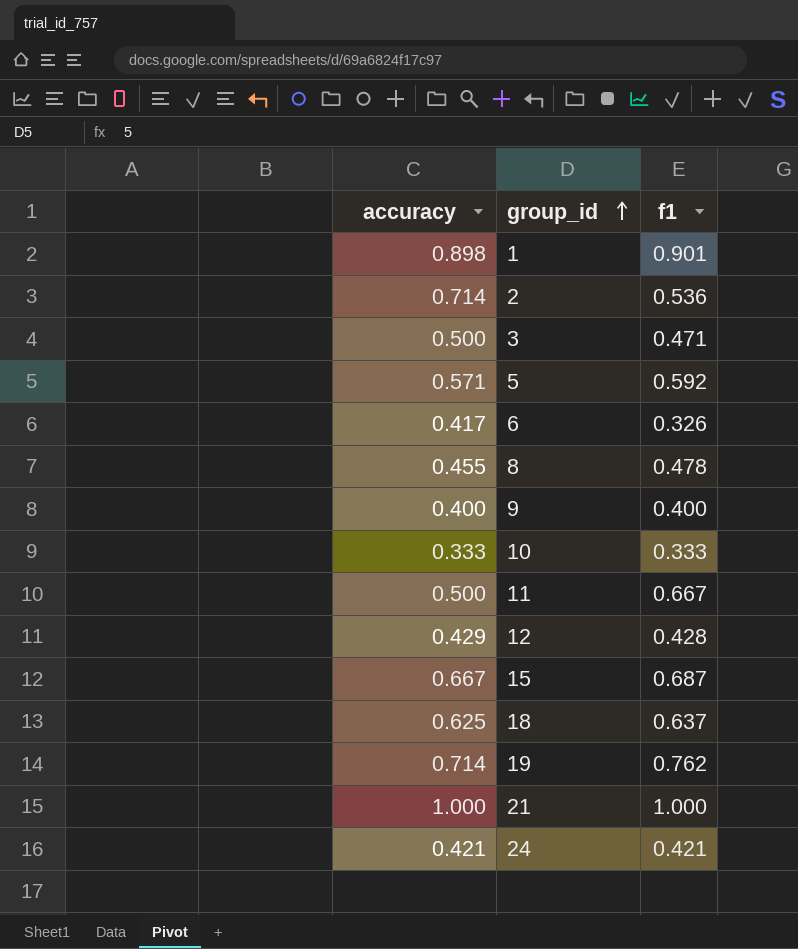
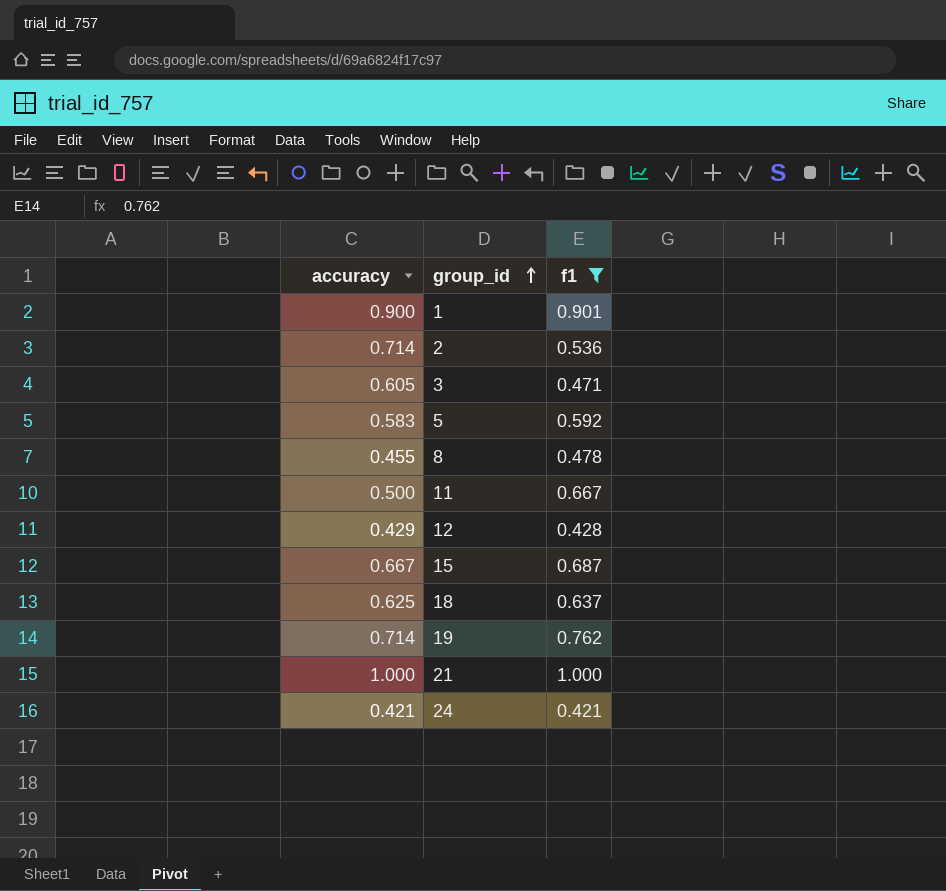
filter: none -> f1 >= 0.421
1 | accuracy: 0.898 -> 0.900
3 | accuracy: 0.500 -> 0.605
5 | accuracy: 0.571 -> 0.583

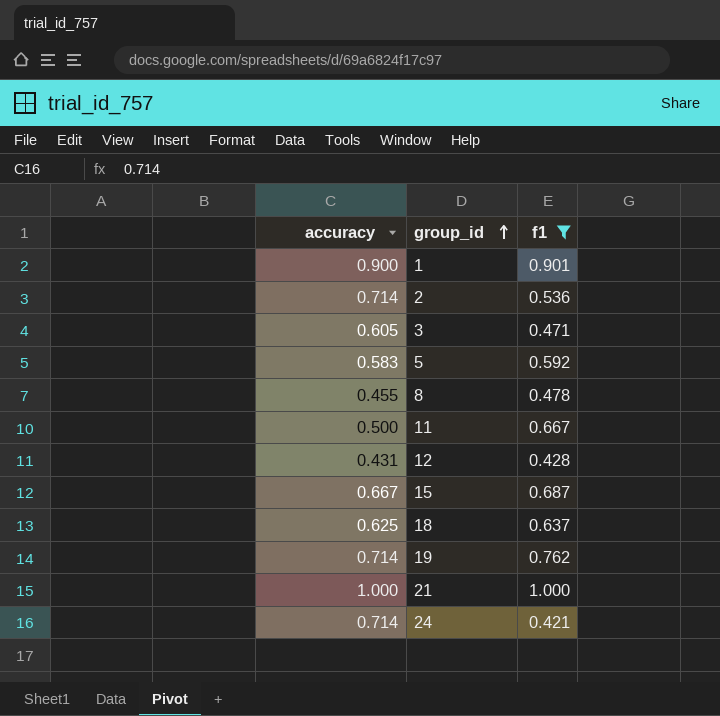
12 | accuracy: 0.429 -> 0.431
24 | accuracy: 0.421 -> 0.714

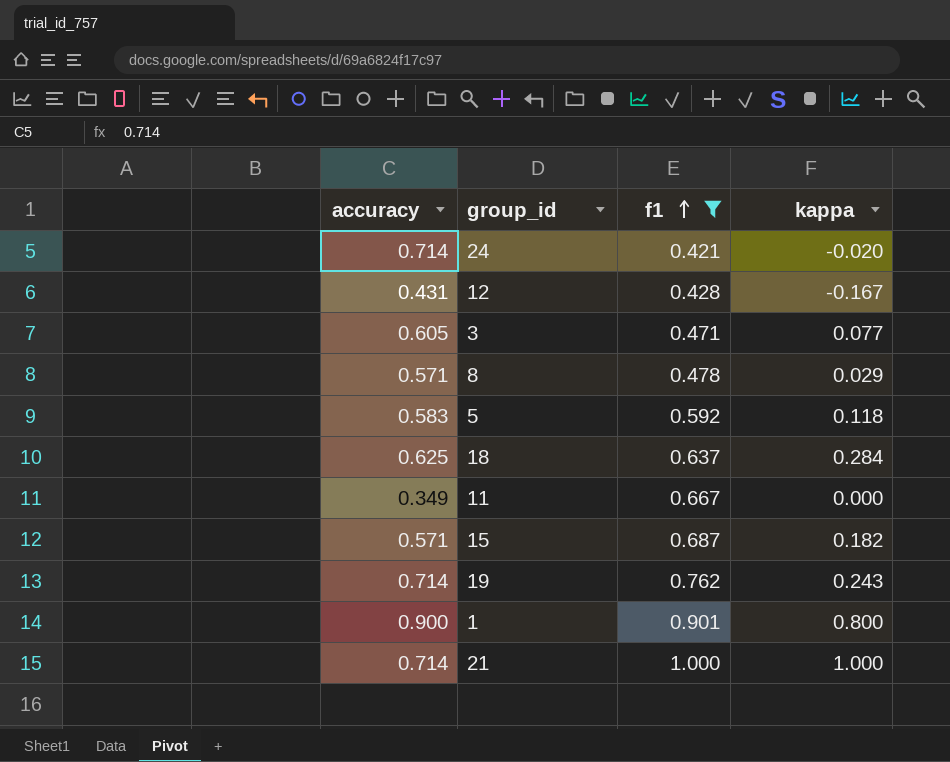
row order: group_id ascending -> f1 ascending
column kappa | position: none -> 4
row 2: 0.714 | 0.536 -> none
8 | accuracy: 0.455 -> 0.571
11 | accuracy: 0.500 -> 0.349
15 | accuracy: 0.667 -> 0.571
21 | accuracy: 1.000 -> 0.714

